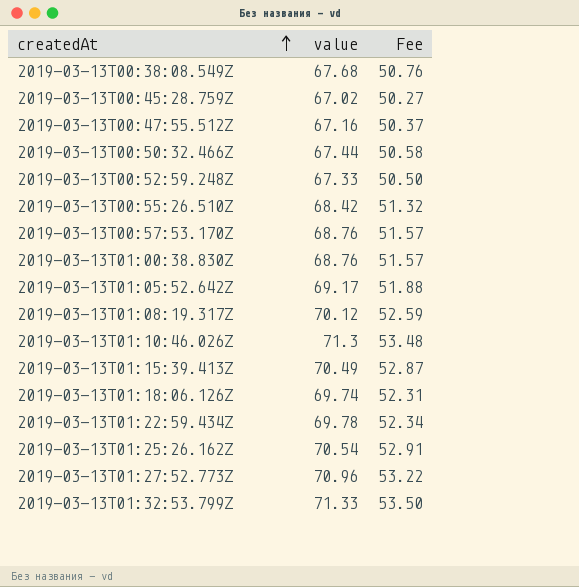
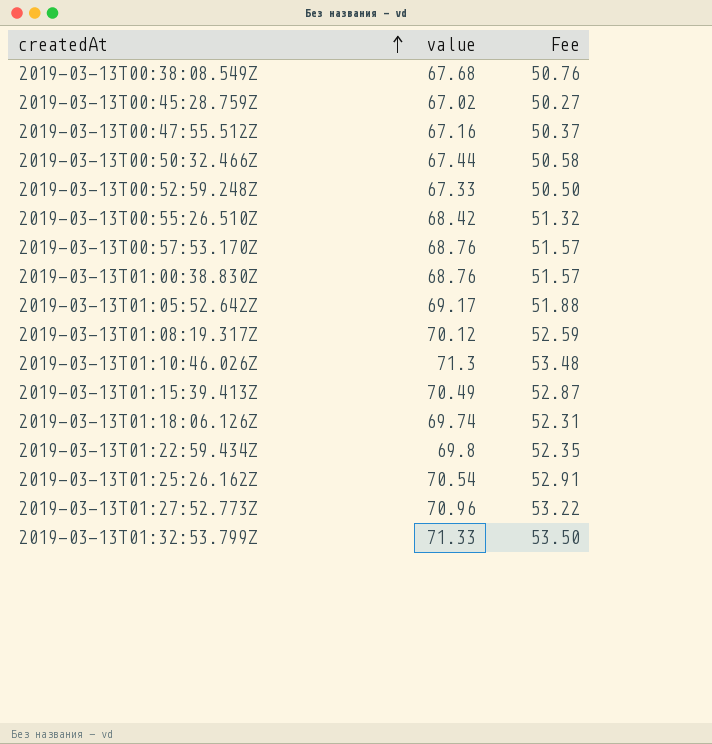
2019-03-13T01:22:59.434Z | value: 69.78 -> 69.8
2019-03-13T01:22:59.434Z | Fee: 52.34 -> 52.35

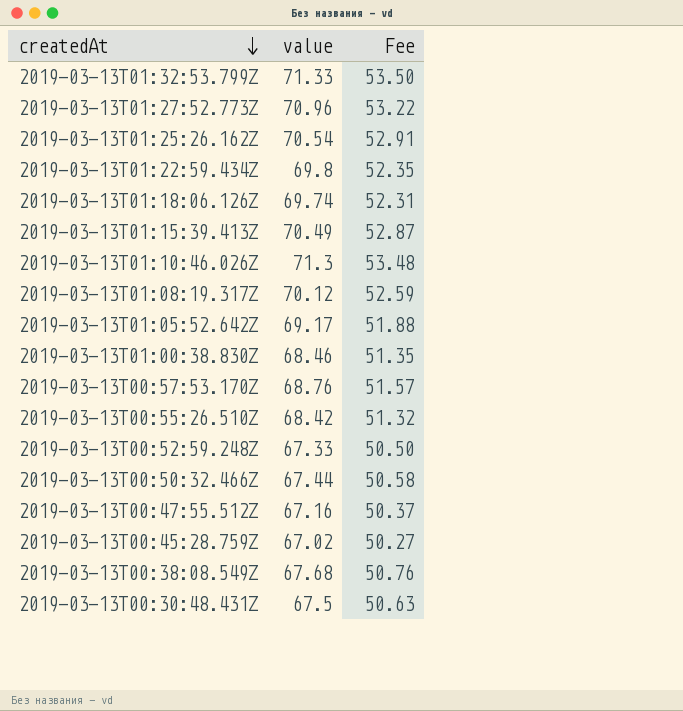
row order: createdAt ascending -> createdAt descending
2019-03-13T01:00:38.830Z | value: 68.76 -> 68.46
2019-03-13T01:00:38.830Z | Fee: 51.57 -> 51.35
row 2019-03-13T00:30:48.431Z: none -> 67.5 | 50.63

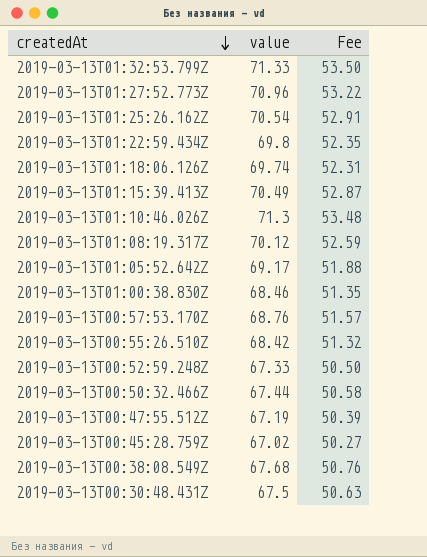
2019-03-13T00:47:55.512Z | value: 67.16 -> 67.19
2019-03-13T00:47:55.512Z | Fee: 50.37 -> 50.39

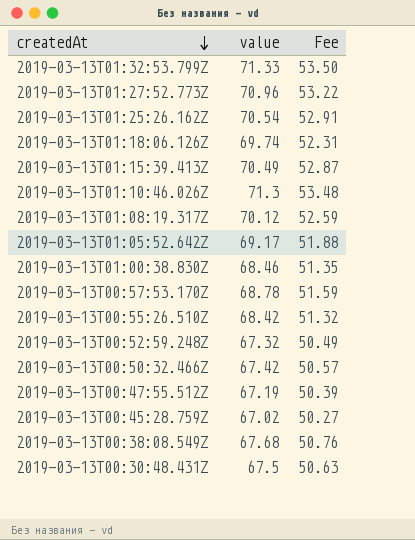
row 2019-03-13T01:22:59.434Z: 69.8 | 52.35 -> none
2019-03-13T00:57:53.170Z | value: 68.76 -> 68.78
2019-03-13T00:57:53.170Z | Fee: 51.57 -> 51.59
2019-03-13T00:52:59.248Z | value: 67.33 -> 67.32
2019-03-13T00:52:59.248Z | Fee: 50.50 -> 50.49
2019-03-13T00:50:32.466Z | value: 67.44 -> 67.42
2019-03-13T00:50:32.466Z | Fee: 50.58 -> 50.57

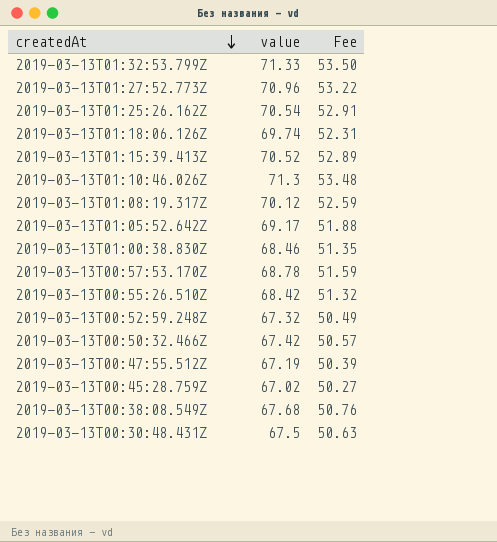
2019-03-13T01:15:39.413Z | value: 70.49 -> 70.52
2019-03-13T01:15:39.413Z | Fee: 52.87 -> 52.89

